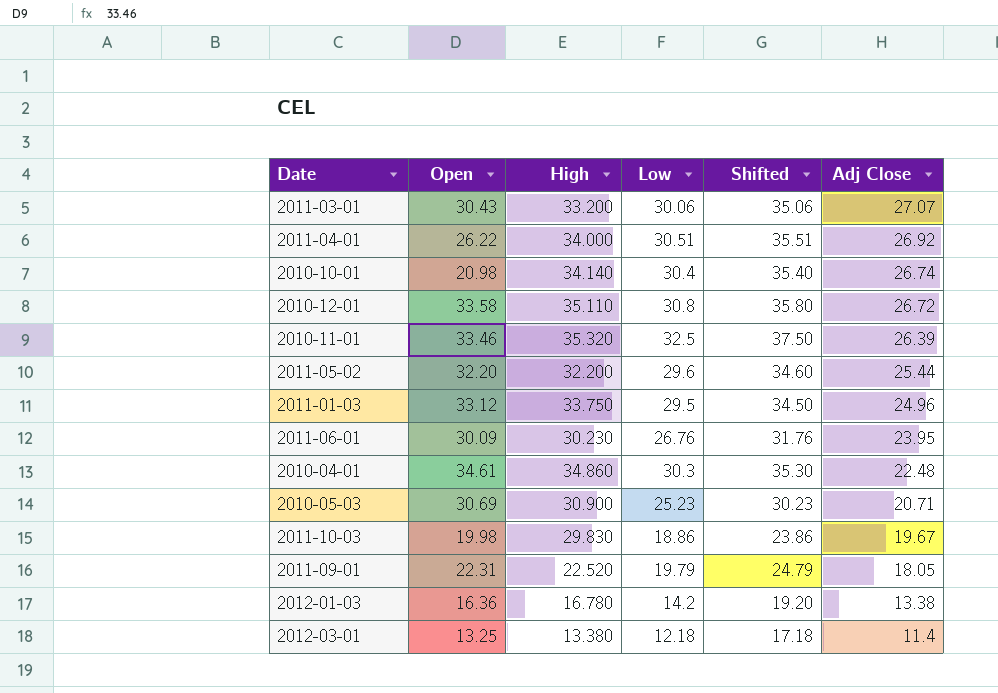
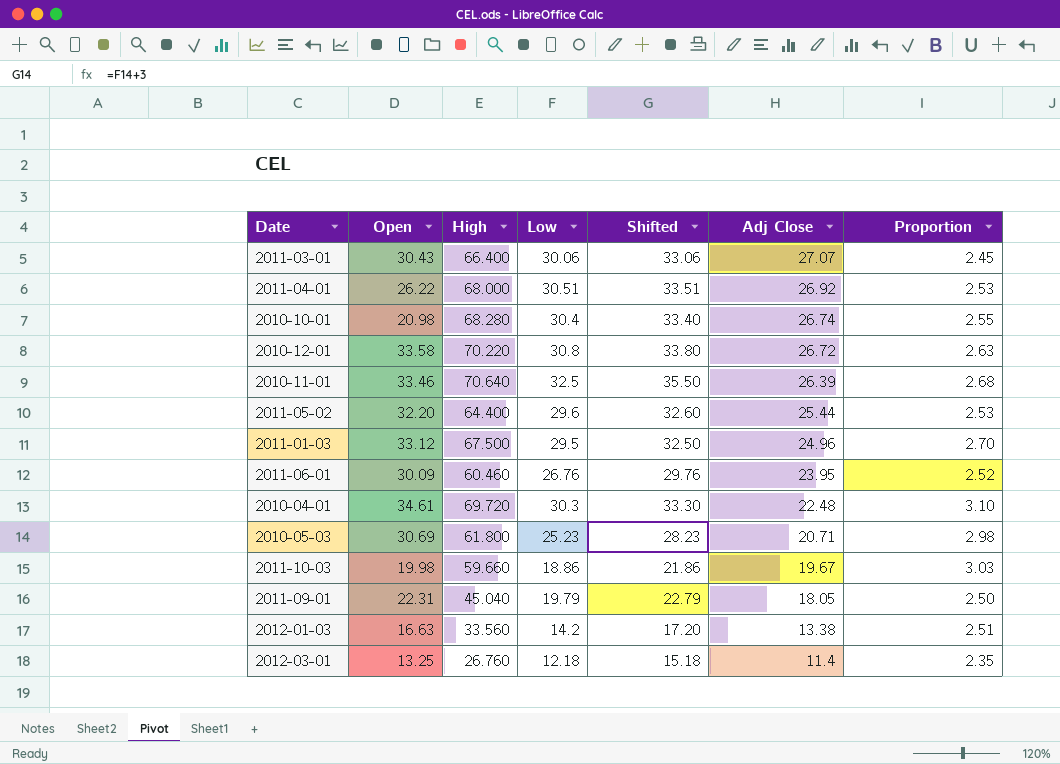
column Shifted | formula: [Low] + 5 -> [Low] + 3
column Proportion | formula: none -> [High] / [Adj Close]
2011-03-01 | High: 33.200 -> 66.400
2011-04-01 | High: 34.000 -> 68.000
2010-10-01 | High: 34.140 -> 68.280
2010-12-01 | High: 35.110 -> 70.220
2010-11-01 | High: 35.320 -> 70.640
2011-05-02 | High: 32.200 -> 64.400
2011-01-03 | High: 33.750 -> 67.500
2011-06-01 | High: 30.230 -> 60.460
2010-04-01 | High: 34.860 -> 69.720
2010-05-03 | High: 30.900 -> 61.800
2011-10-03 | High: 29.830 -> 59.660
2011-09-01 | High: 22.520 -> 45.040
2012-01-03 | Open: 16.36 -> 16.63
2012-01-03 | High: 16.780 -> 33.560
2012-03-01 | High: 13.380 -> 26.760

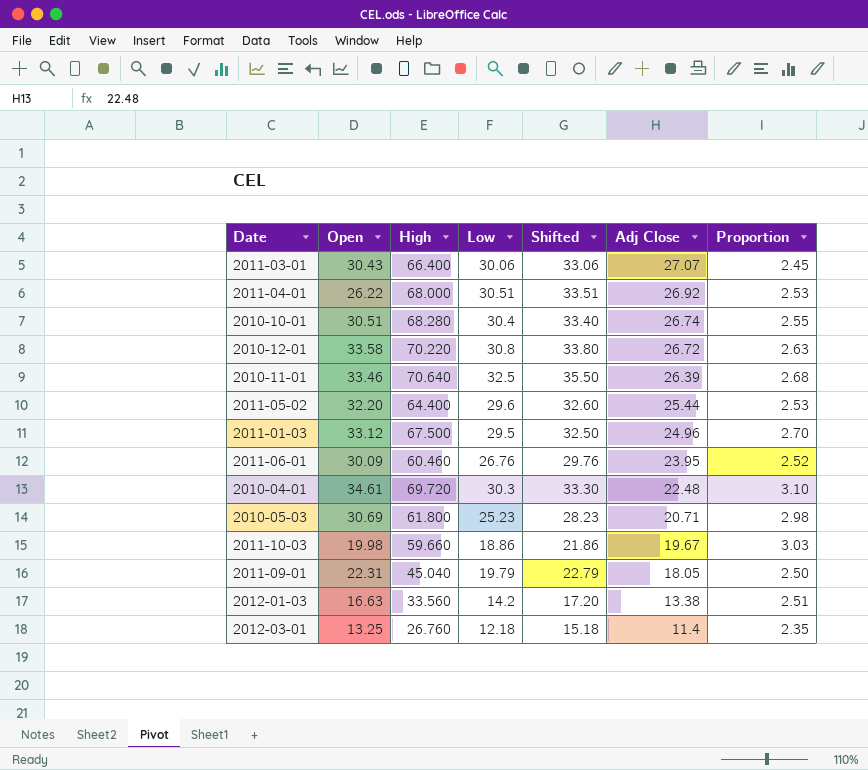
2010-10-01 | Open: 20.98 -> 30.51

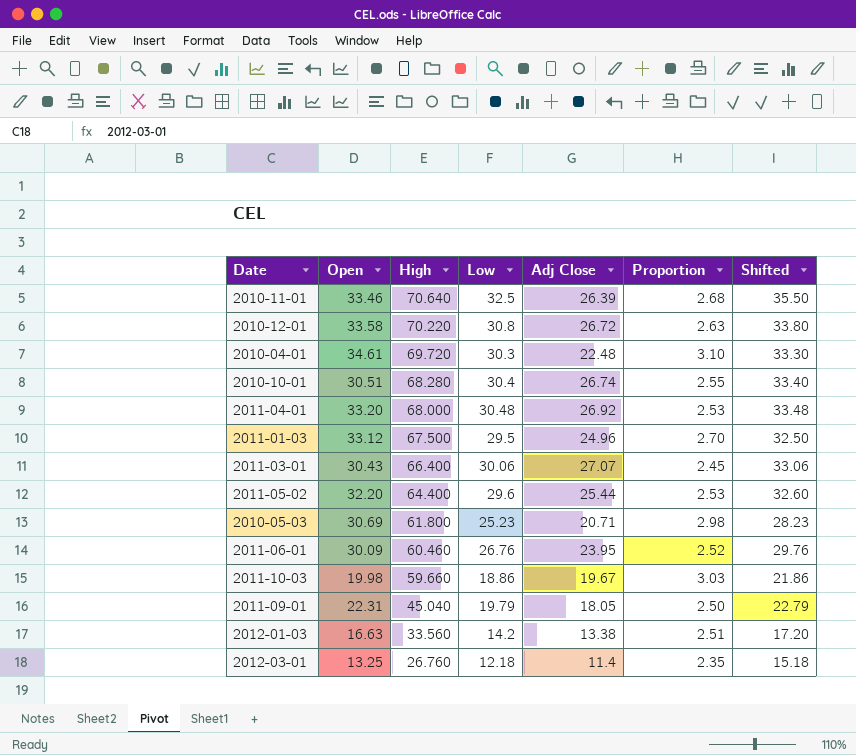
row order: Adj Close descending -> High descending
column Shifted | position: 5 -> 7
2011-04-01 | Open: 26.22 -> 33.20
2011-04-01 | Low: 30.51 -> 30.48
2011-04-01 | Shifted: 33.51 -> 33.48

